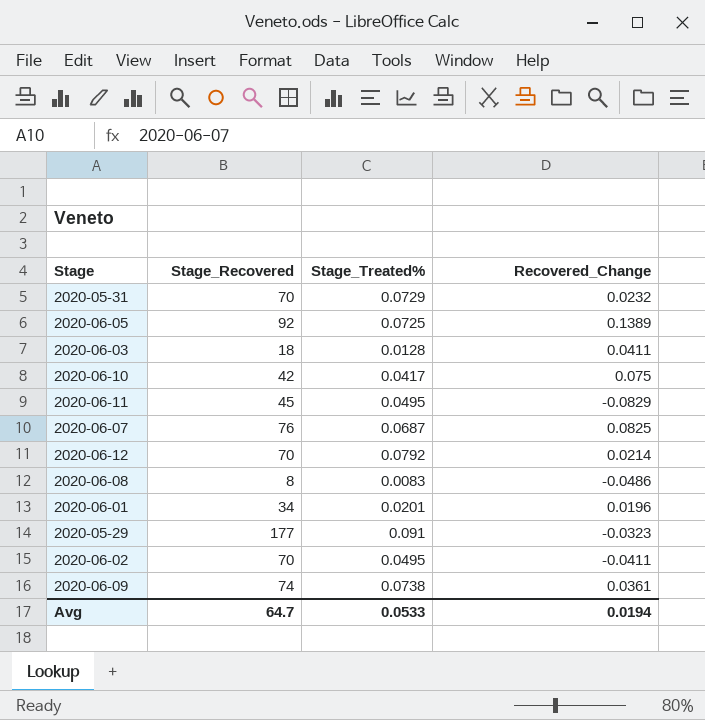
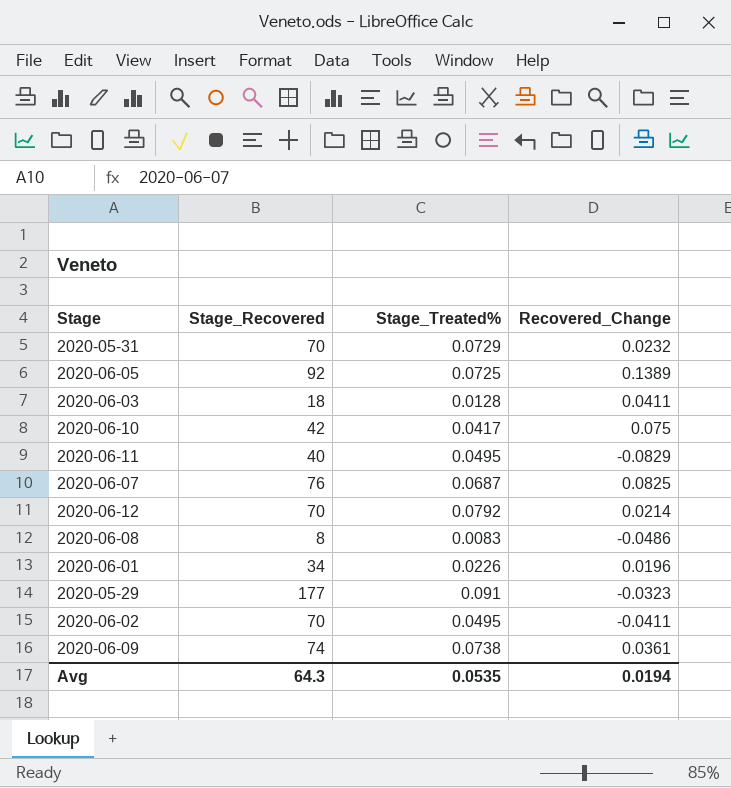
2020-06-11 | Stage_Recovered: 45 -> 40
2020-06-01 | Stage_Treated%: 0.0201 -> 0.0226
Avg | Stage_Recovered: 64.7 -> 64.3
Avg | Stage_Treated%: 0.0533 -> 0.0535

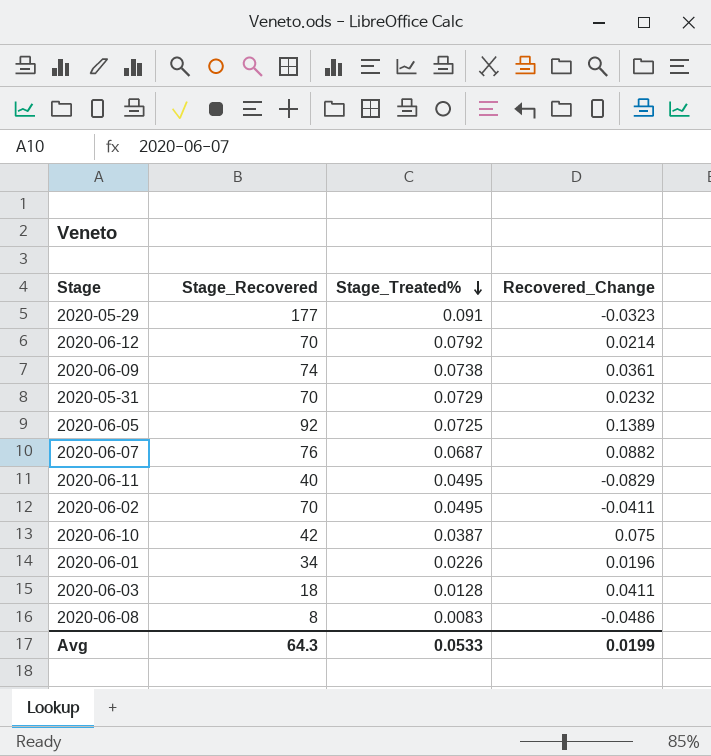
row order: none -> Stage_Treated% descending
2020-06-07 | Recovered_Change: 0.0825 -> 0.0882
2020-06-10 | Stage_Treated%: 0.0417 -> 0.0387
Avg | Stage_Treated%: 0.0535 -> 0.0533
Avg | Recovered_Change: 0.0194 -> 0.0199

